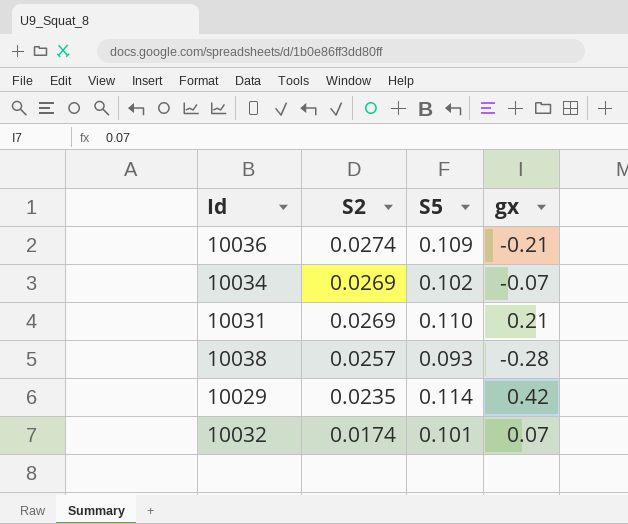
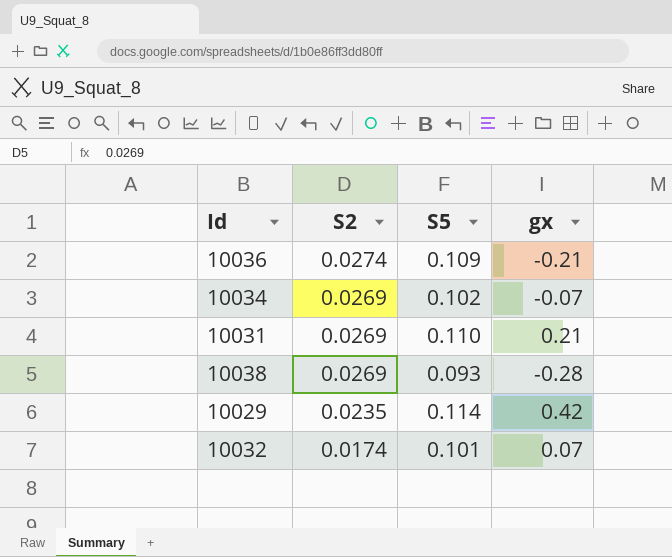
10038 | S2: 0.0257 -> 0.0269

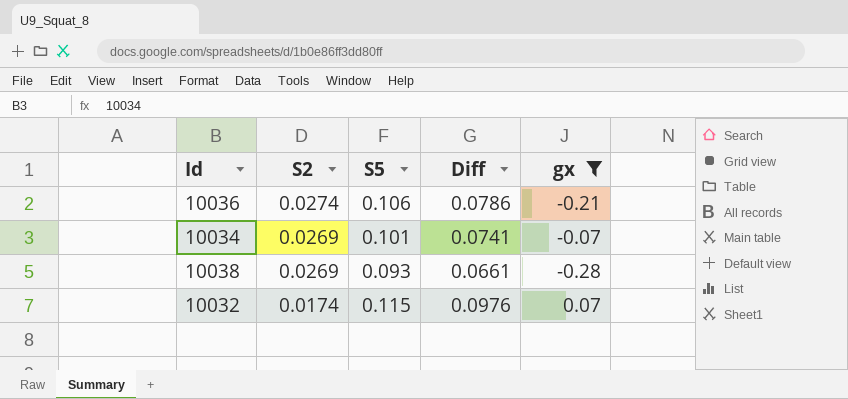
filter: none -> gx <= 0.07
column Diff | formula: none -> [S5] - [S2]
10036 | S5: 0.109 -> 0.106
10034 | S5: 0.102 -> 0.101
10032 | S5: 0.101 -> 0.115

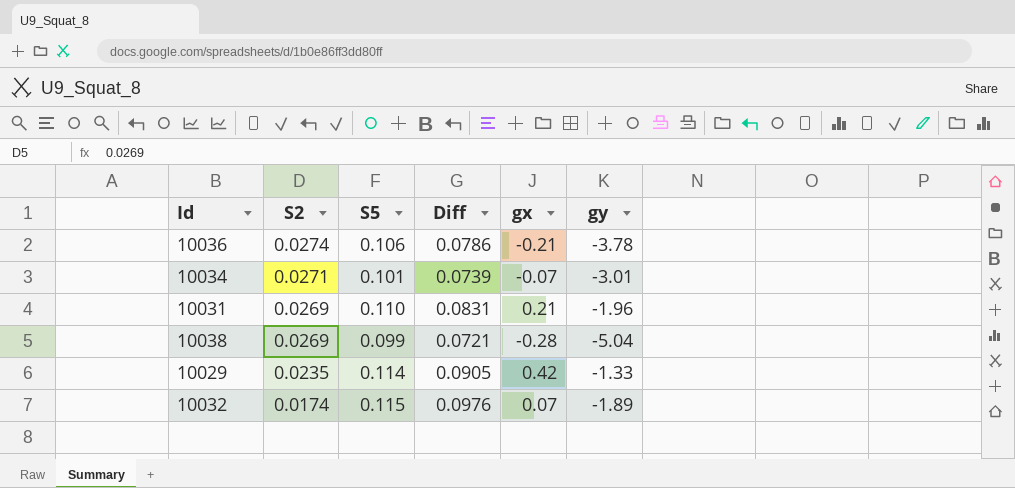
filter: gx <= 0.07 -> none
column gy | position: none -> 6
10034 | S2: 0.0269 -> 0.0271
10034 | Diff: 0.0741 -> 0.0739
10038 | S5: 0.093 -> 0.099
10038 | Diff: 0.0661 -> 0.0721

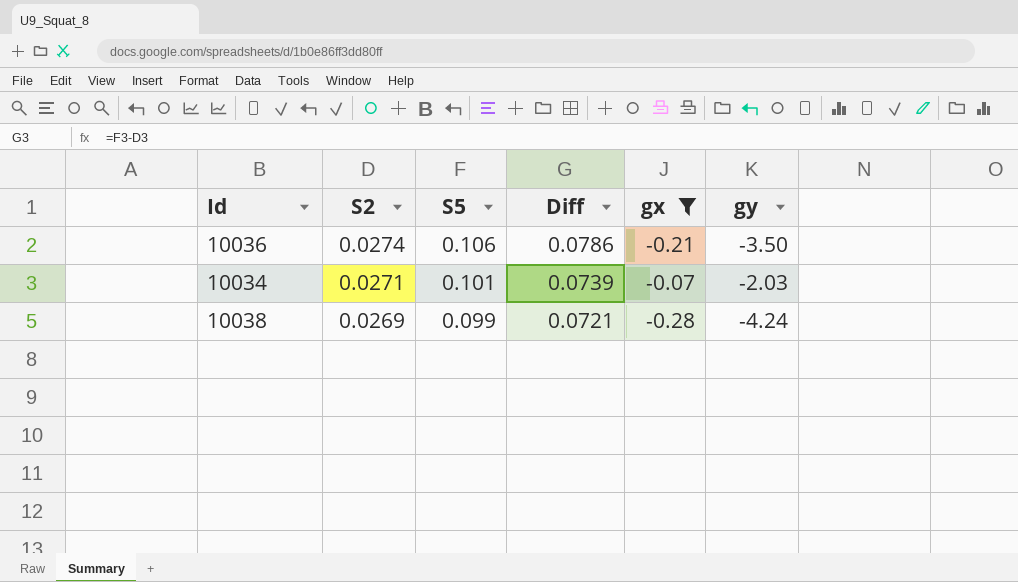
filter: none -> gx <= -0.07
10036 | gy: -3.78 -> -3.50
10034 | gy: -3.01 -> -2.03
10038 | gy: -5.04 -> -4.24

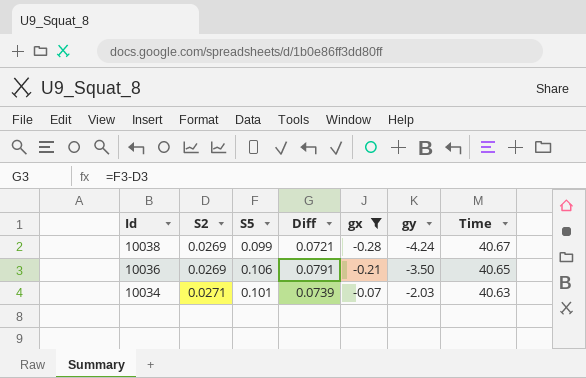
row order: S2 descending -> Id descending
column Time | position: none -> 7
10036 | S2: 0.0274 -> 0.0269
10036 | Diff: 0.0786 -> 0.0791

